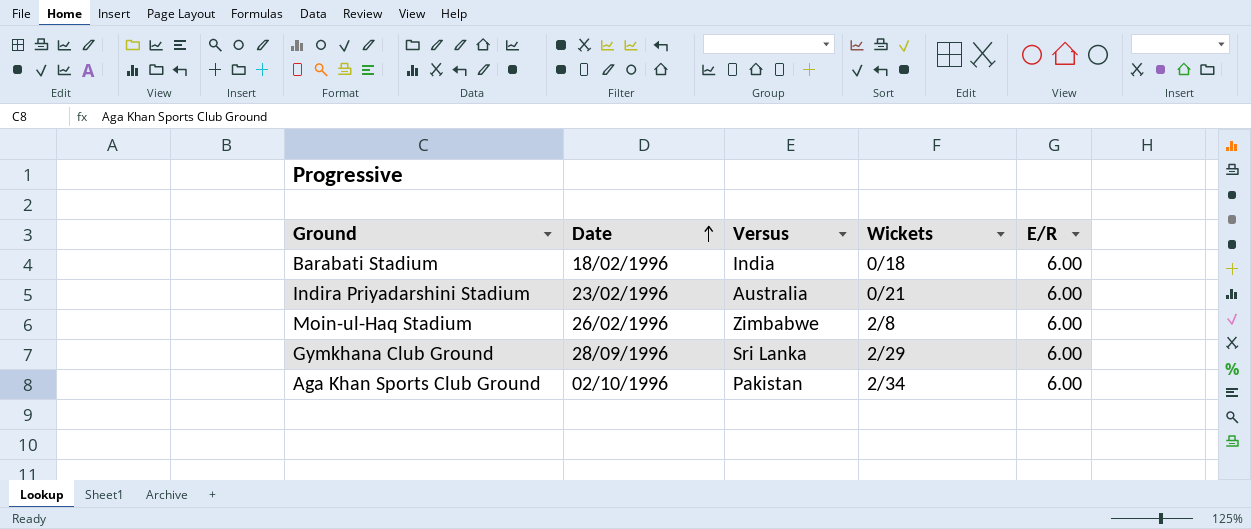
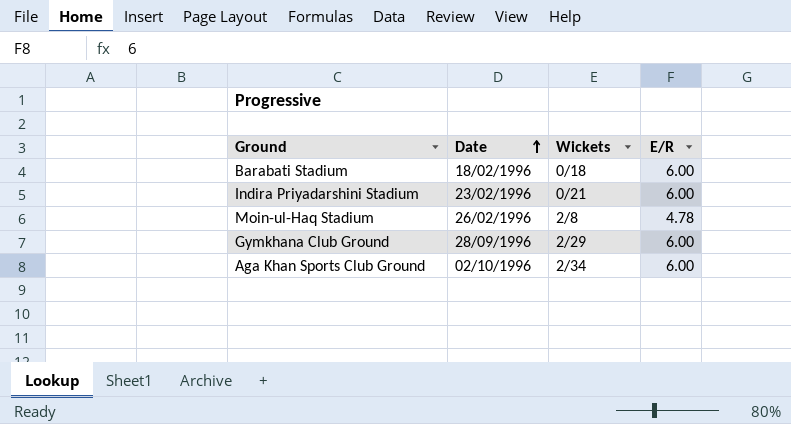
column Versus | position: 3 -> none
Moin-ul-Haq Stadium | E/R: 6.00 -> 4.78

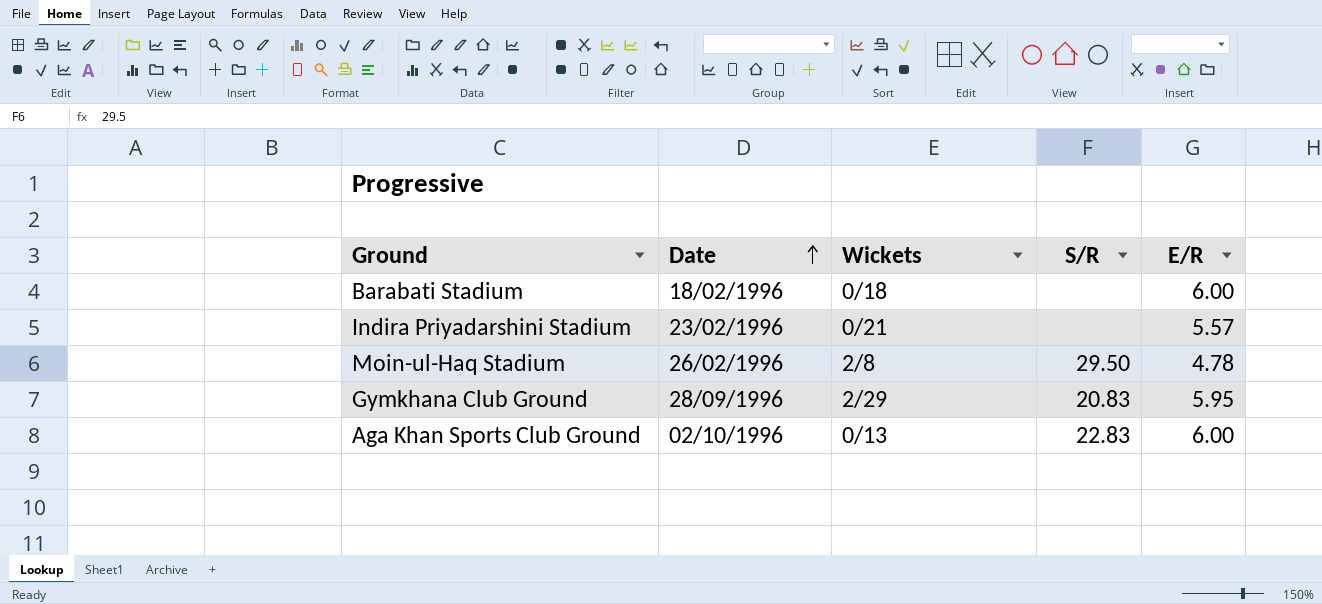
column S/R | position: none -> 4
Indira Priyadarshini Stadium | E/R: 6.00 -> 5.57
Gymkhana Club Ground | E/R: 6.00 -> 5.95
Aga Khan Sports Club Ground | Wickets: 2/34 -> 0/13

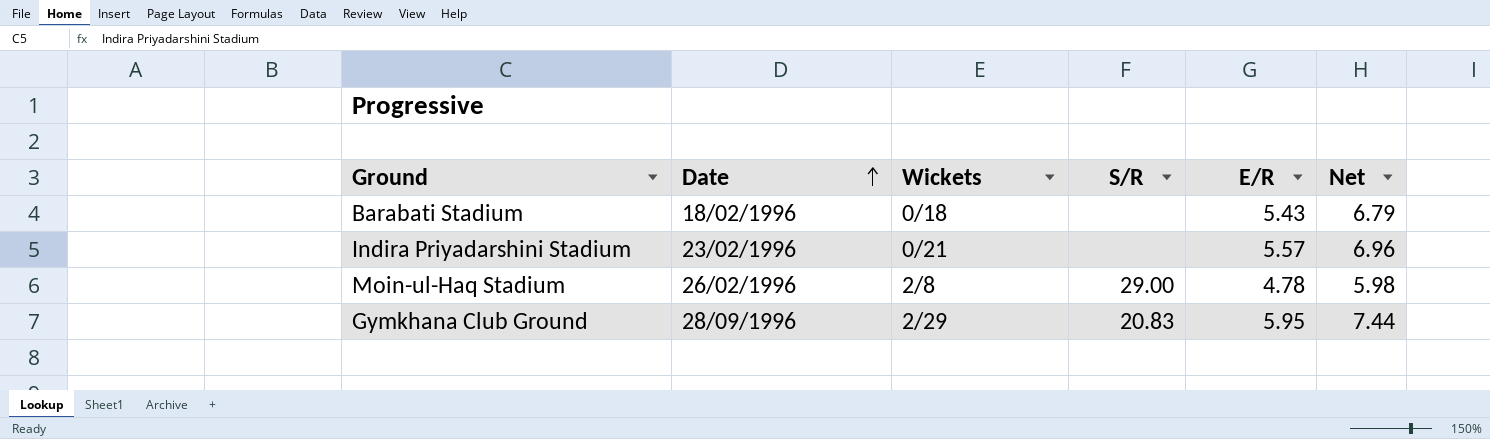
column Net | formula: none -> [E/R] * 1.25
row Aga Khan Sports Club Ground: 02/10/1996 | 0/13 | 22.83 | 6.00 -> none
Barabati Stadium | E/R: 6.00 -> 5.43
Moin-ul-Haq Stadium | S/R: 29.50 -> 29.00

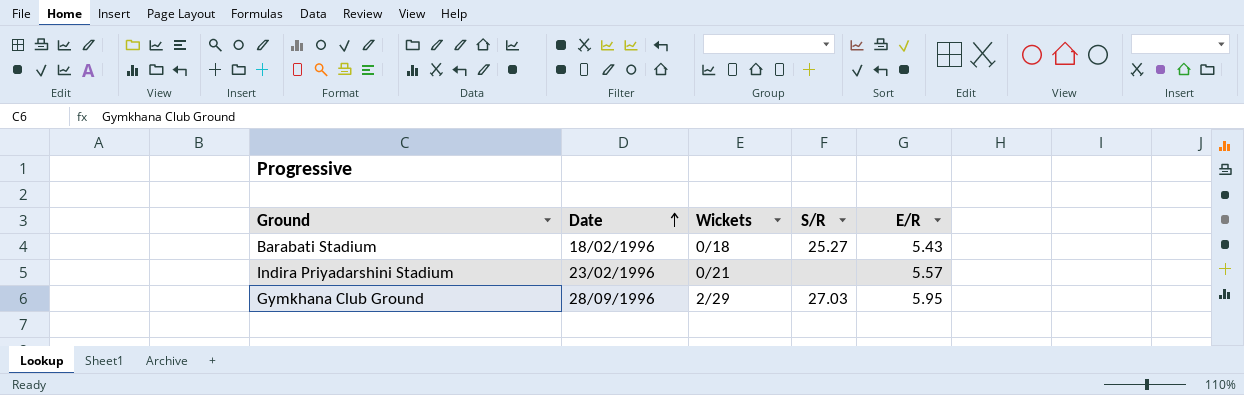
column Net | formula: [E/R] * 1.25 -> none
row Moin-ul-Haq Stadium: 26/02/1996 | 2/8 | 29.00 | 4.78 | 5.98 -> none
Barabati Stadium | S/R: none -> 25.27
Gymkhana Club Ground | S/R: 20.83 -> 27.03

